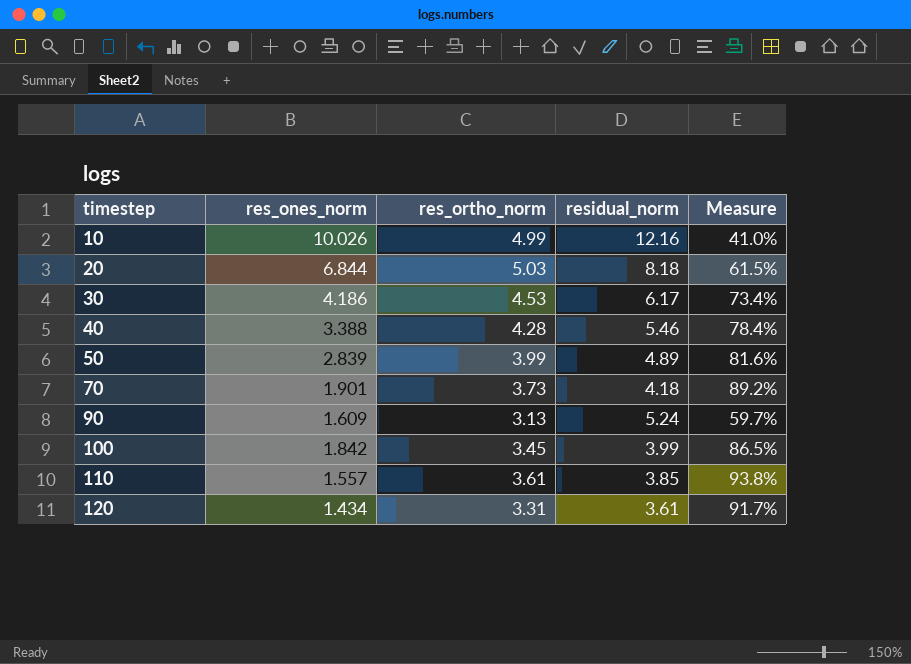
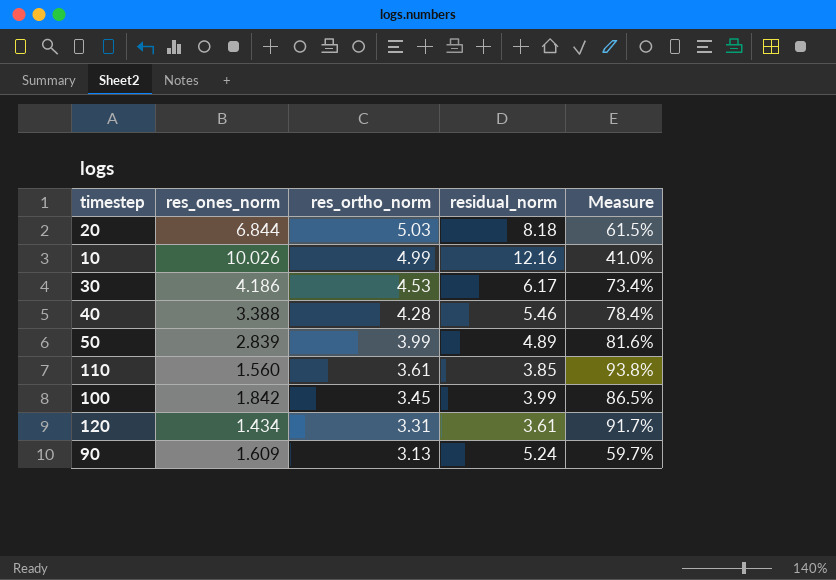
row order: timestep ascending -> res_ortho_norm descending
row 70: 1.901 | 3.73 | 4.18 | 89.2% -> none
110 | res_ones_norm: 1.557 -> 1.560

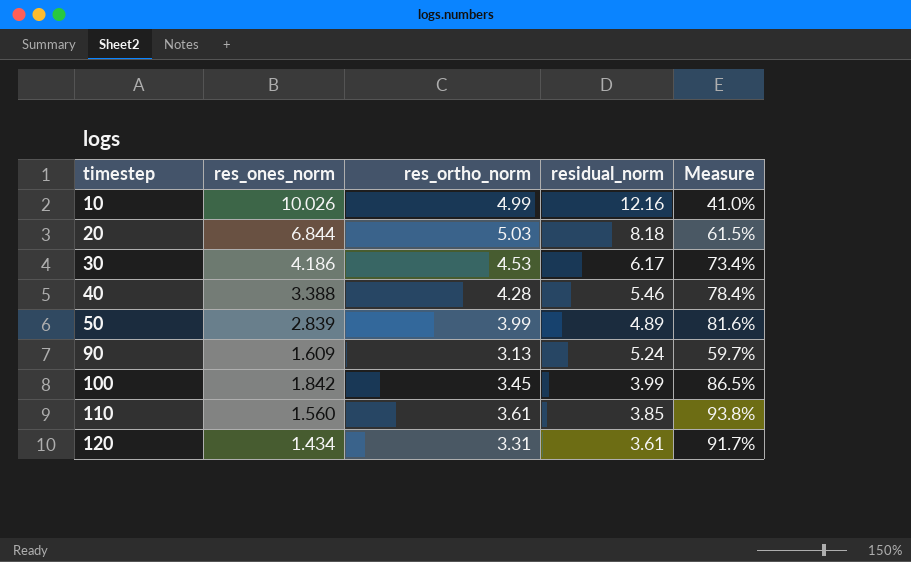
row order: res_ortho_norm descending -> timestep ascending

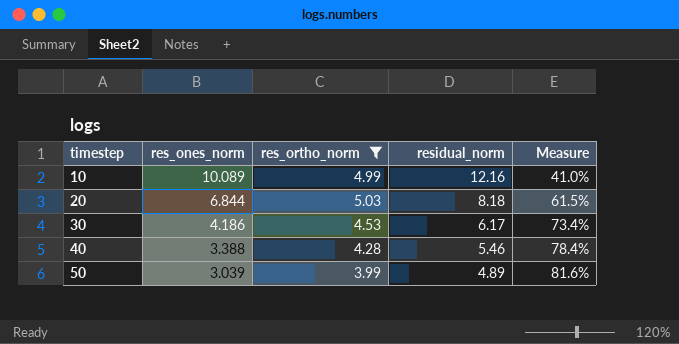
filter: none -> res_ortho_norm >= 3.99
10 | res_ones_norm: 10.026 -> 10.089
50 | res_ones_norm: 2.839 -> 3.039

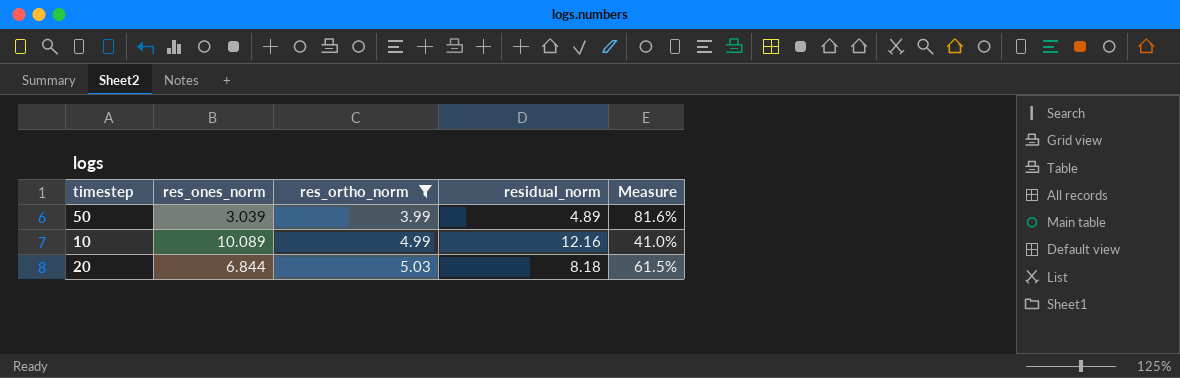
row order: timestep ascending -> res_ortho_norm ascending
row 30: 4.186 | 4.53 | 6.17 | 73.4% -> none
row 40: 3.388 | 4.28 | 5.46 | 78.4% -> none

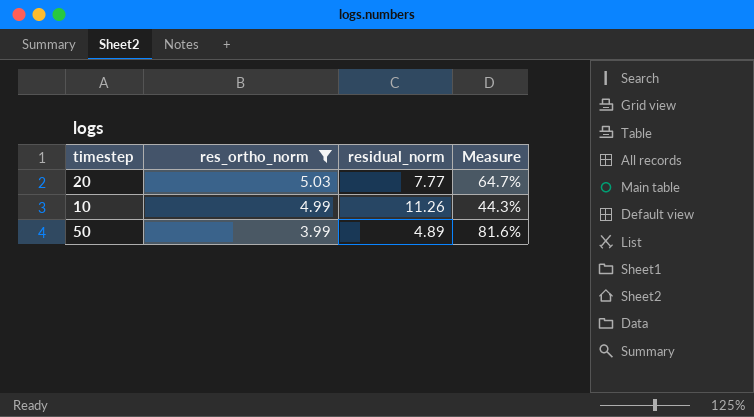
row order: res_ortho_norm ascending -> res_ortho_norm descending
column res_ones_norm | position: 2 -> none
20 | residual_norm: 8.18 -> 7.77
20 | Measure: 61.5% -> 64.7%
10 | residual_norm: 12.16 -> 11.26
10 | Measure: 41.0% -> 44.3%

